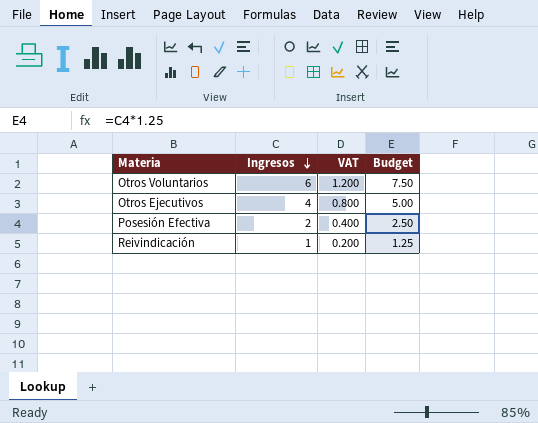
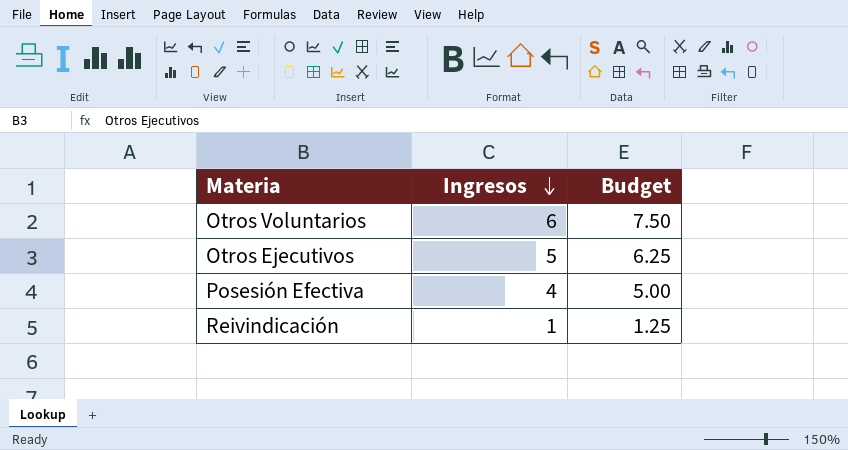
column VAT | formula: [Ingresos] * 0.2 -> none
Otros Ejecutivos | Ingresos: 4 -> 5
Otros Ejecutivos | Budget: 5.00 -> 6.25
Posesión Efectiva | Ingresos: 2 -> 4
Posesión Efectiva | Budget: 2.50 -> 5.00

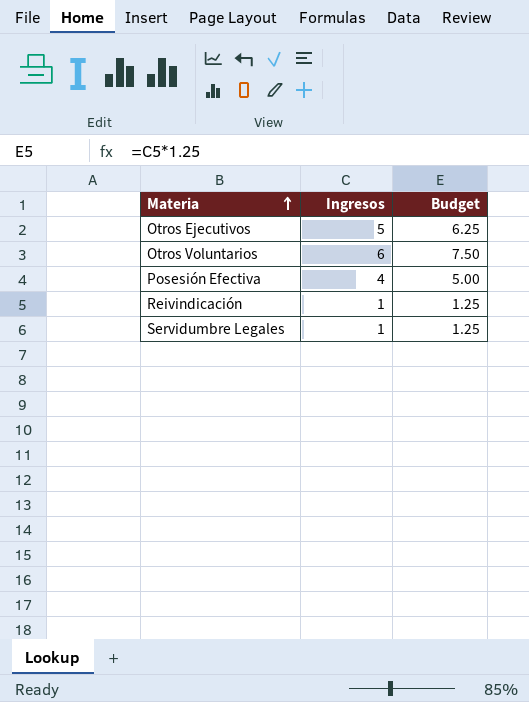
row order: Ingresos descending -> Materia ascending
row Servidumbre Legales: none -> 1 | 1.25

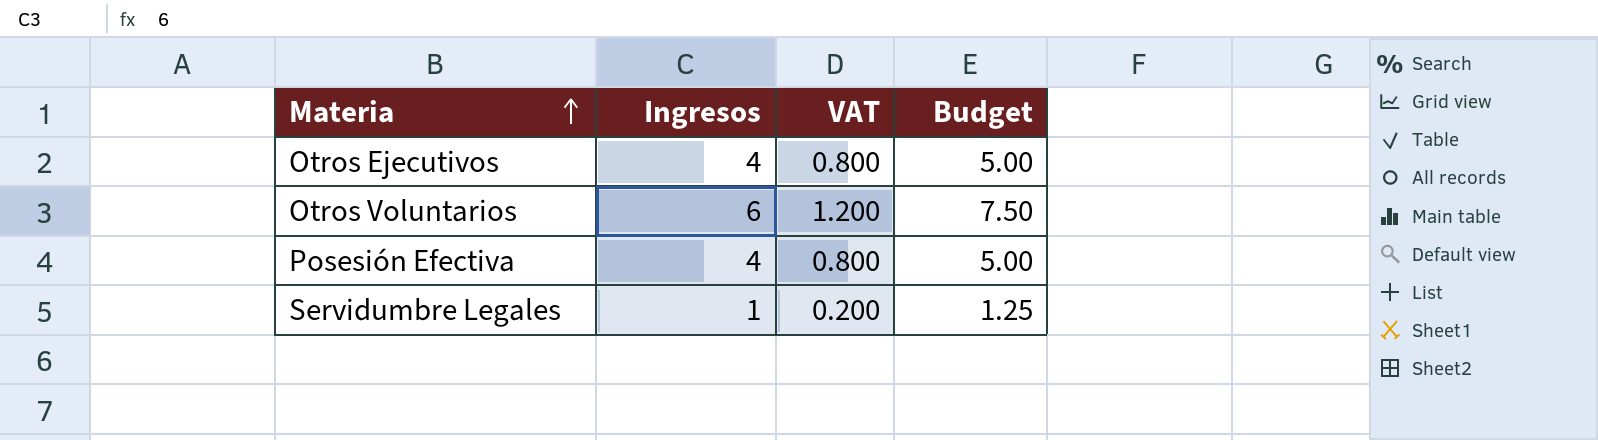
column VAT | formula: none -> [Ingresos] * 0.2
row Reivindicación: 1 | 1.25 -> none
Otros Ejecutivos | Ingresos: 5 -> 4
Otros Ejecutivos | Budget: 6.25 -> 5.00

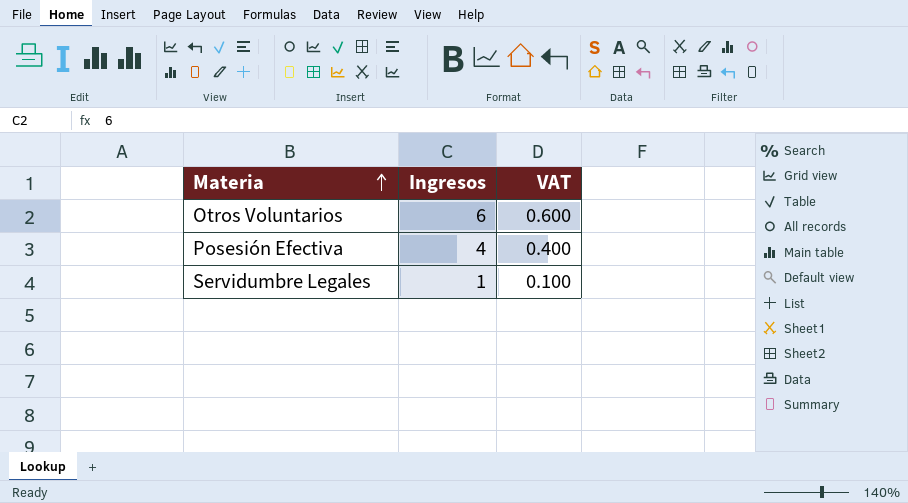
column Budget | formula: [Ingresos] * 1.25 -> none
column VAT | formula: [Ingresos] * 0.2 -> [Ingresos] * 0.1
row Otros Ejecutivos: 4 | 0.800 | 5.00 -> none

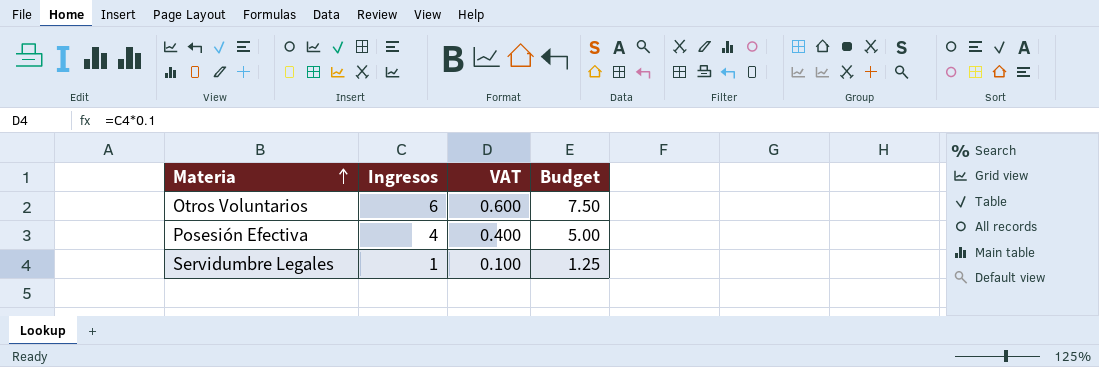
column Budget | formula: none -> [Ingresos] * 1.25

